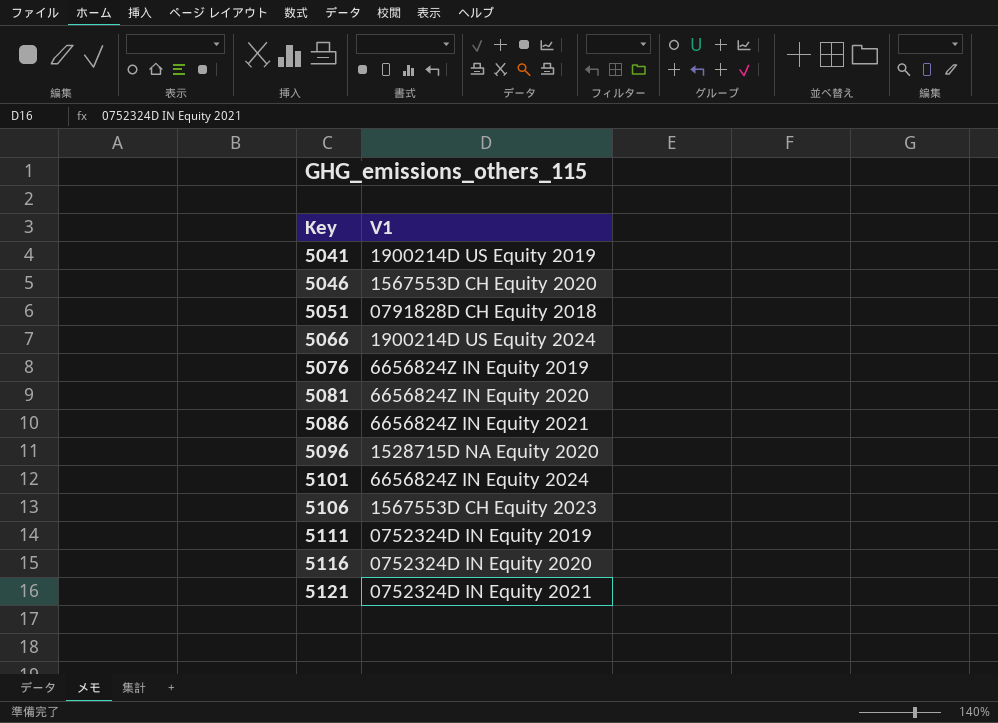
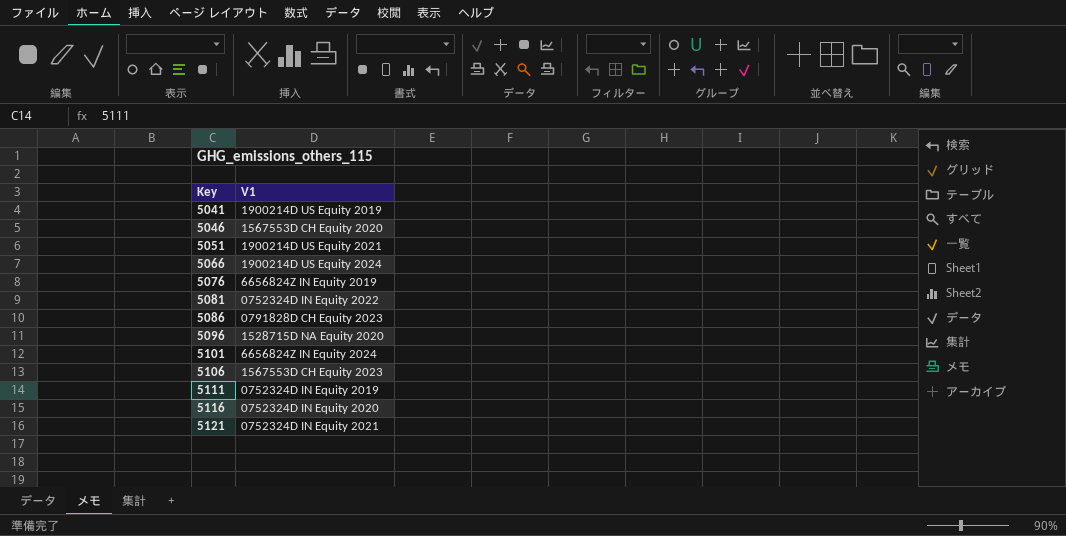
5051 | V1: 0791828D CH Equity 2018 -> 1900214D US Equity 2021
5081 | V1: 6656824Z IN Equity 2020 -> 0752324D IN Equity 2022
5086 | V1: 6656824Z IN Equity 2021 -> 0791828D CH Equity 2023

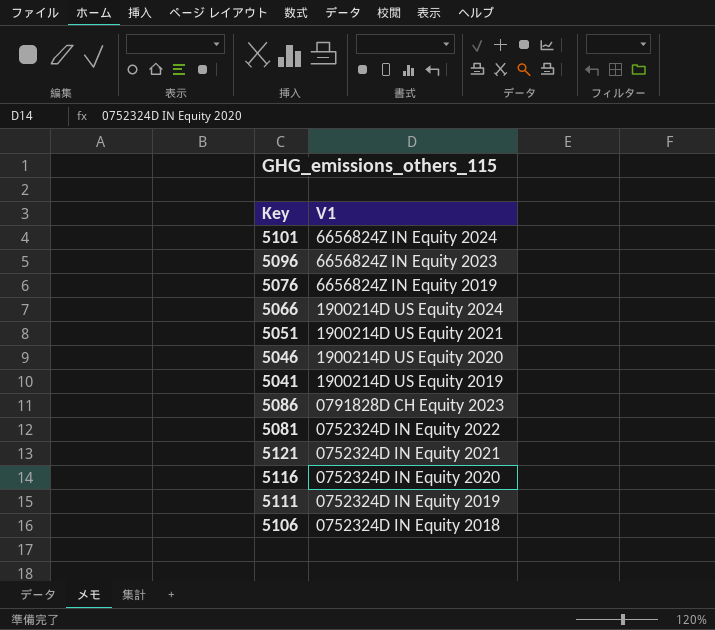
row order: Key ascending -> V1 descending
5096 | V1: 1528715D NA Equity 2020 -> 6656824Z IN Equity 2023
5046 | V1: 1567553D CH Equity 2020 -> 1900214D US Equity 2020
5106 | V1: 1567553D CH Equity 2023 -> 0752324D IN Equity 2018

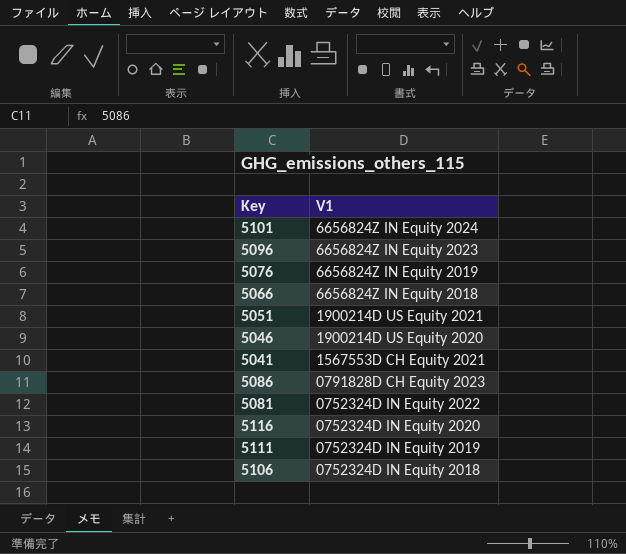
row 5121: 0752324D IN Equity 2021 -> none
5066 | V1: 1900214D US Equity 2024 -> 6656824Z IN Equity 2018
5041 | V1: 1900214D US Equity 2019 -> 1567553D CH Equity 2021

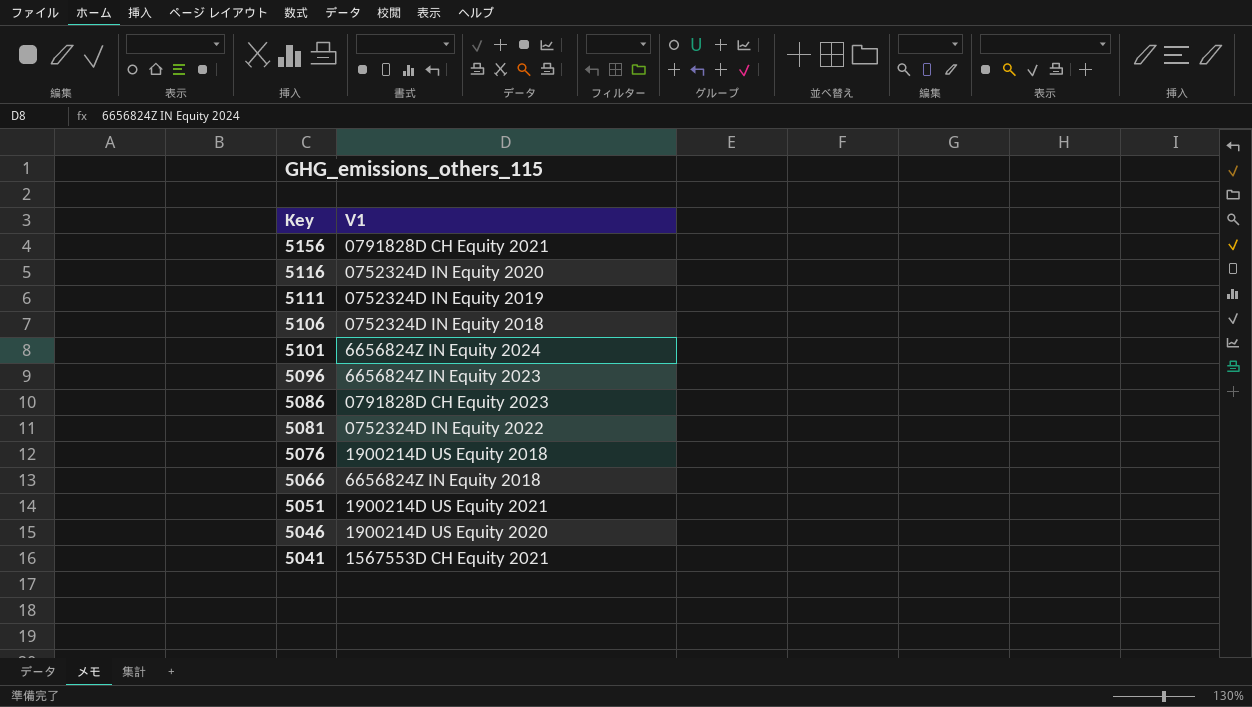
row order: V1 descending -> Key descending
row 5156: none -> 0791828D CH Equity 2021
5076 | V1: 6656824Z IN Equity 2019 -> 1900214D US Equity 2018

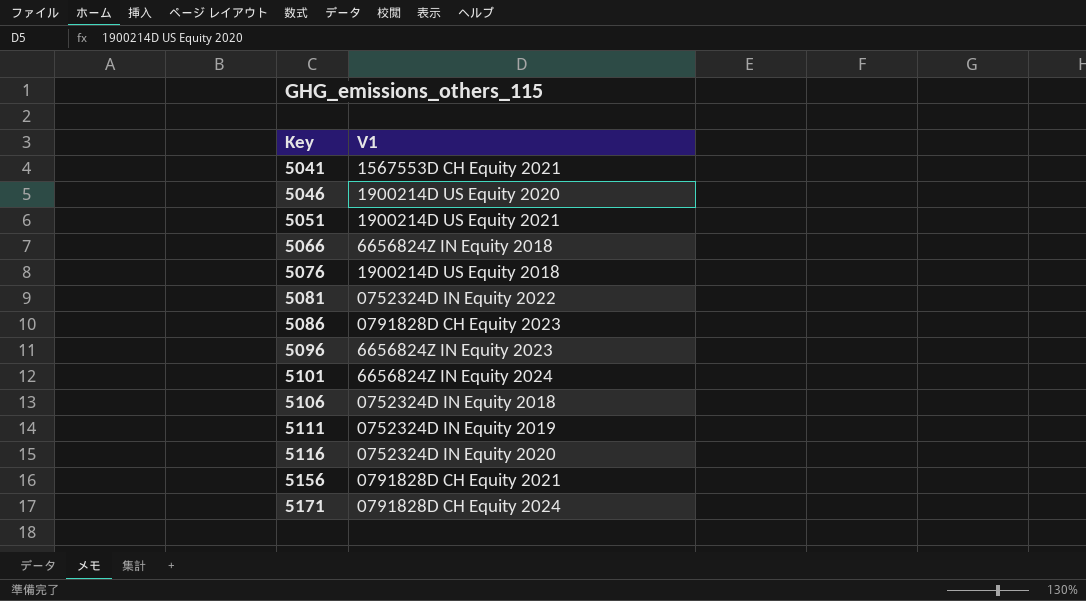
row order: Key descending -> Key ascending
row 5171: none -> 0791828D CH Equity 2024

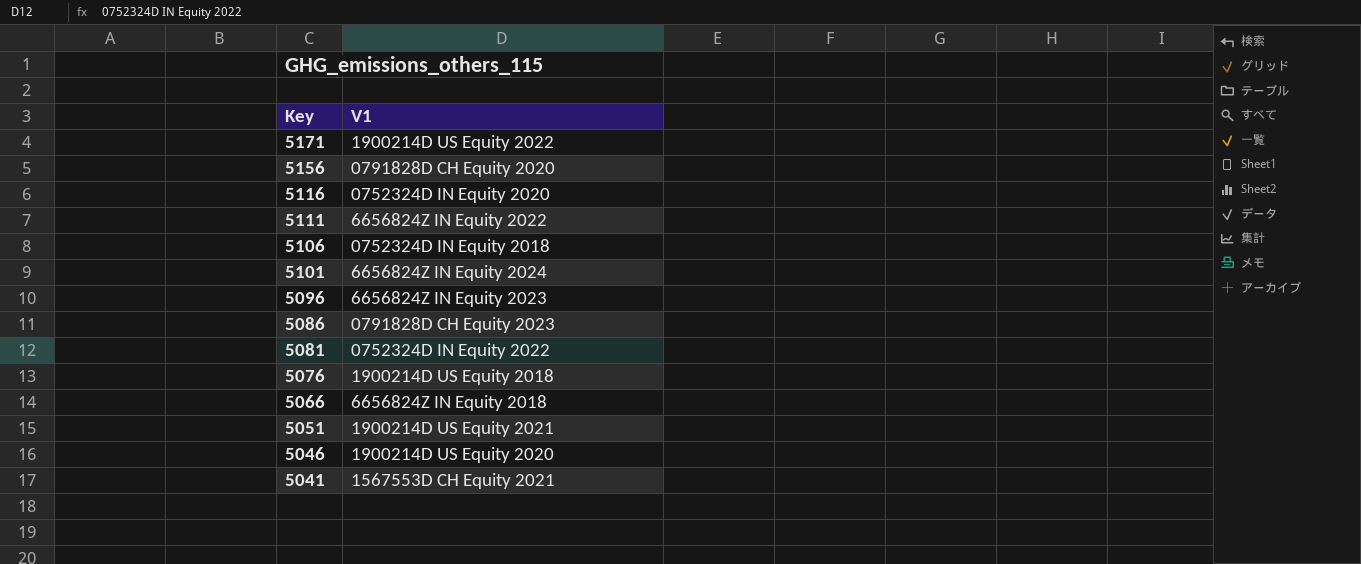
row order: Key ascending -> Key descending
5171 | V1: 0791828D CH Equity 2024 -> 1900214D US Equity 2022
5156 | V1: 0791828D CH Equity 2021 -> 0791828D CH Equity 2020
5111 | V1: 0752324D IN Equity 2019 -> 6656824Z IN Equity 2022

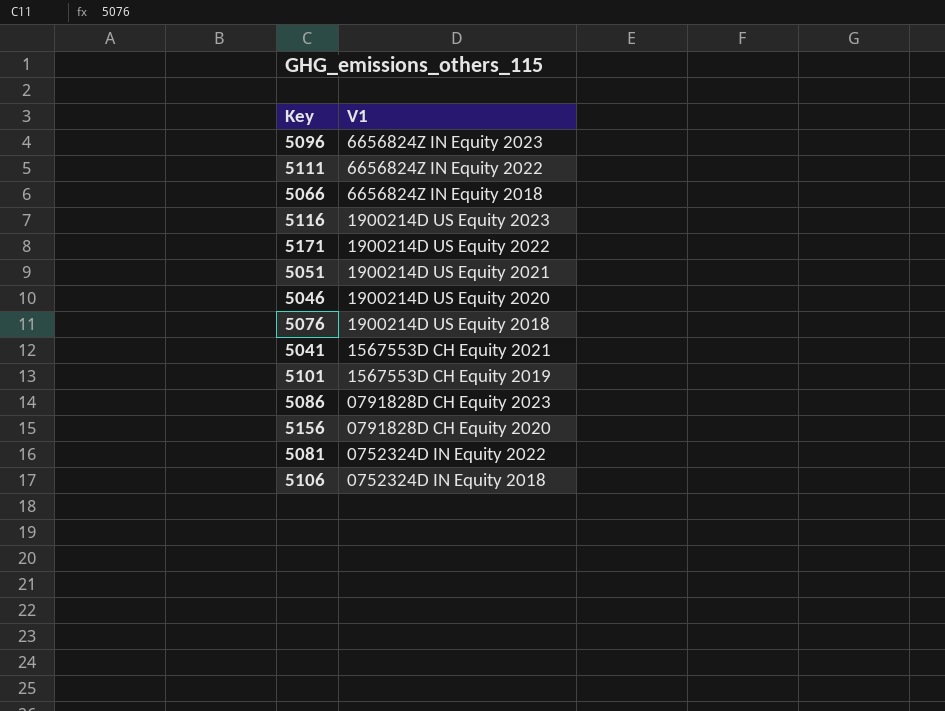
row order: Key descending -> V1 descending
5116 | V1: 0752324D IN Equity 2020 -> 1900214D US Equity 2023
5101 | V1: 6656824Z IN Equity 2024 -> 1567553D CH Equity 2019

